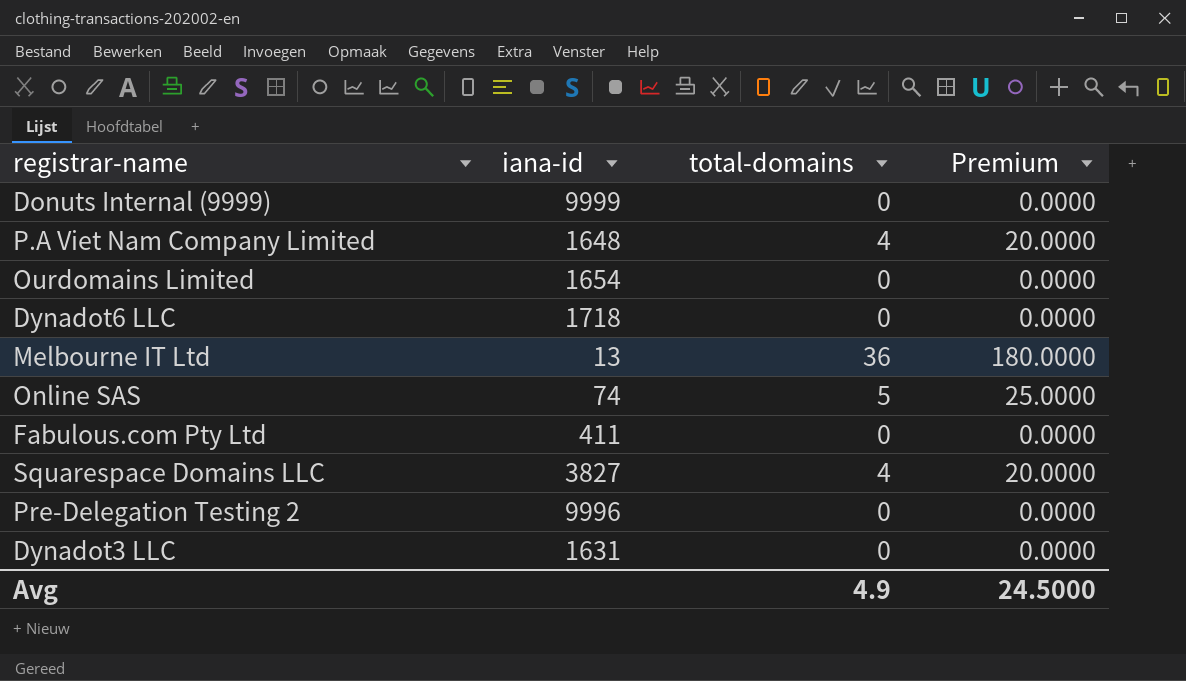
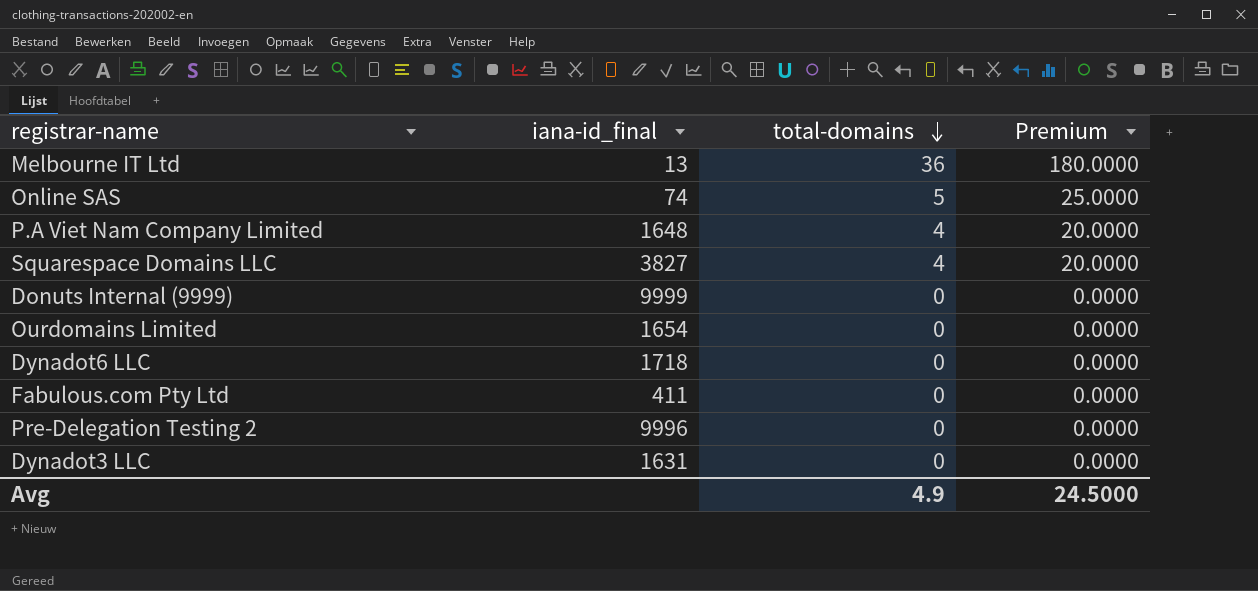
row order: none -> total-domains descending
column name: iana-id -> iana-id_final

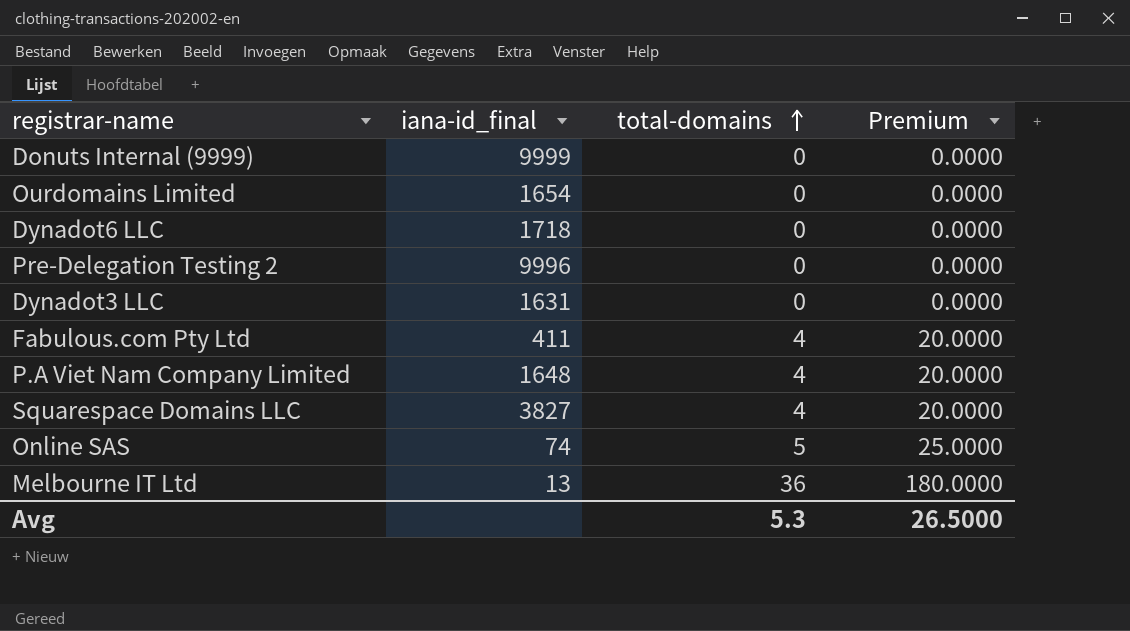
row order: total-domains descending -> total-domains ascending
Fabulous.com Pty Ltd | total-domains: 0 -> 4
Fabulous.com Pty Ltd | Premium: 0.0000 -> 20.0000
Avg | total-domains: 4.9 -> 5.3
Avg | Premium: 24.5000 -> 26.5000

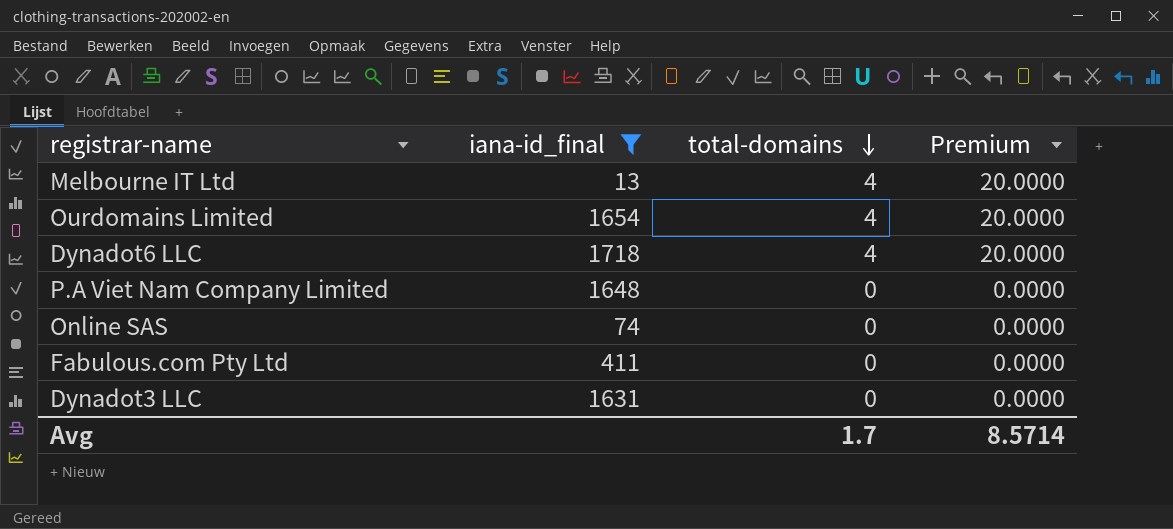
filter: none -> iana-id_final <= 1718
row order: total-domains ascending -> total-domains descending
Melbourne IT Ltd | total-domains: 36 -> 4
Melbourne IT Ltd | Premium: 180.0000 -> 20.0000
Ourdomains Limited | total-domains: 0 -> 4
Ourdomains Limited | Premium: 0.0000 -> 20.0000
Dynadot6 LLC | total-domains: 0 -> 4
Dynadot6 LLC | Premium: 0.0000 -> 20.0000
P.A Viet Nam Company Limited | total-domains: 4 -> 0
P.A Viet Nam Company Limited | Premium: 20.0000 -> 0.0000
Online SAS | total-domains: 5 -> 0
Online SAS | Premium: 25.0000 -> 0.0000
Fabulous.com Pty Ltd | total-domains: 4 -> 0
Fabulous.com Pty Ltd | Premium: 20.0000 -> 0.0000
Avg | total-domains: 5.3 -> 1.7
Avg | Premium: 26.5000 -> 8.5714

